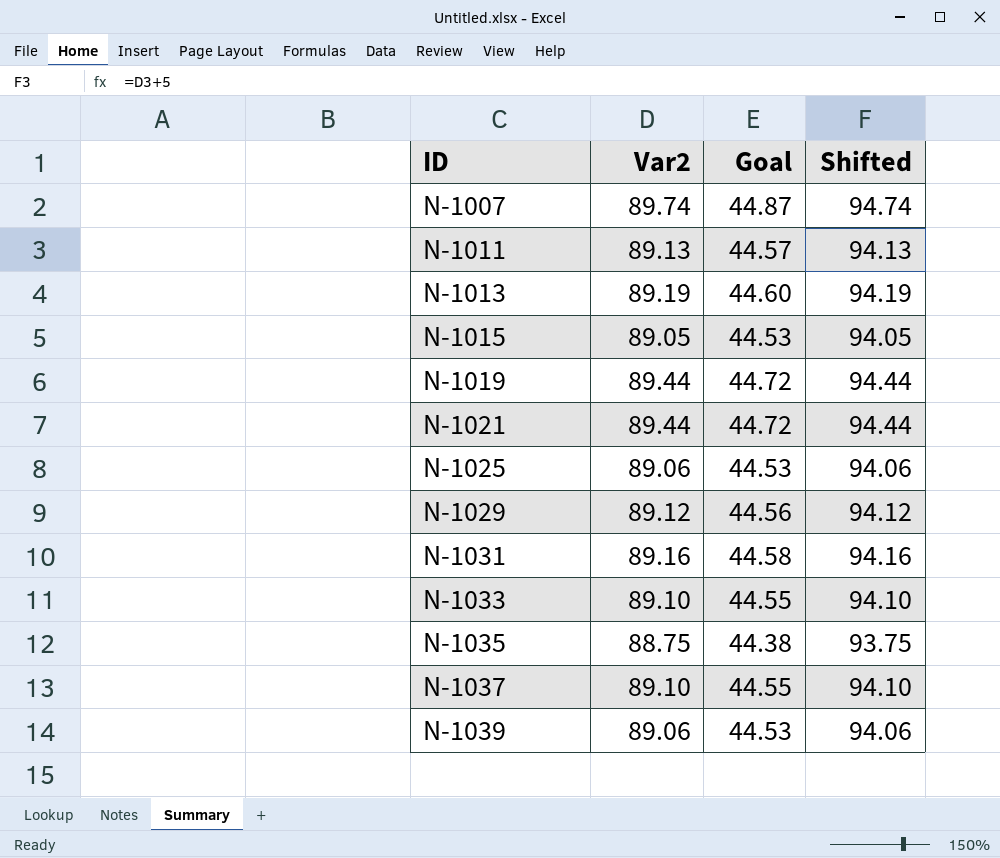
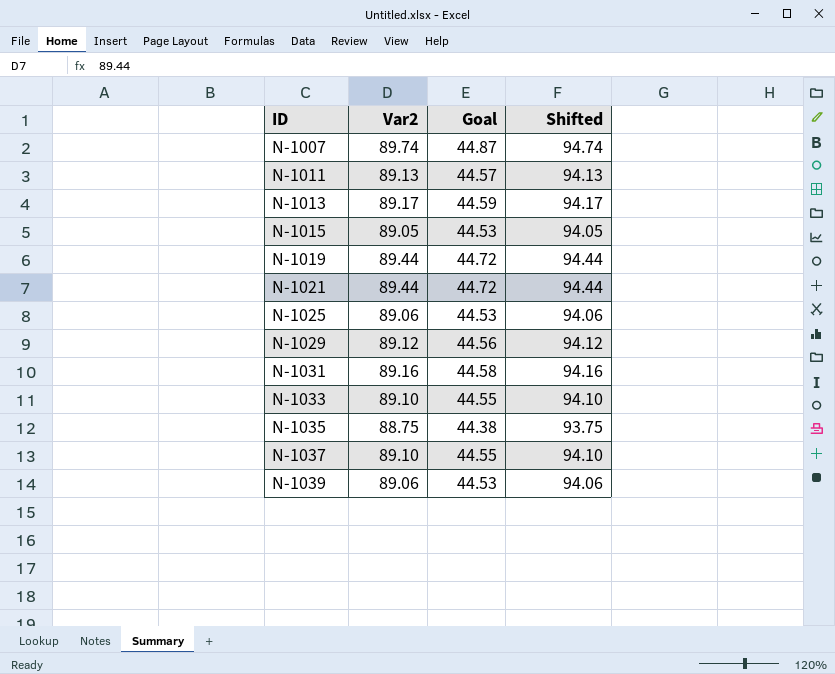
N-1013 | Var2: 89.19 -> 89.17
N-1013 | Goal: 44.60 -> 44.59
N-1013 | Shifted: 94.19 -> 94.17

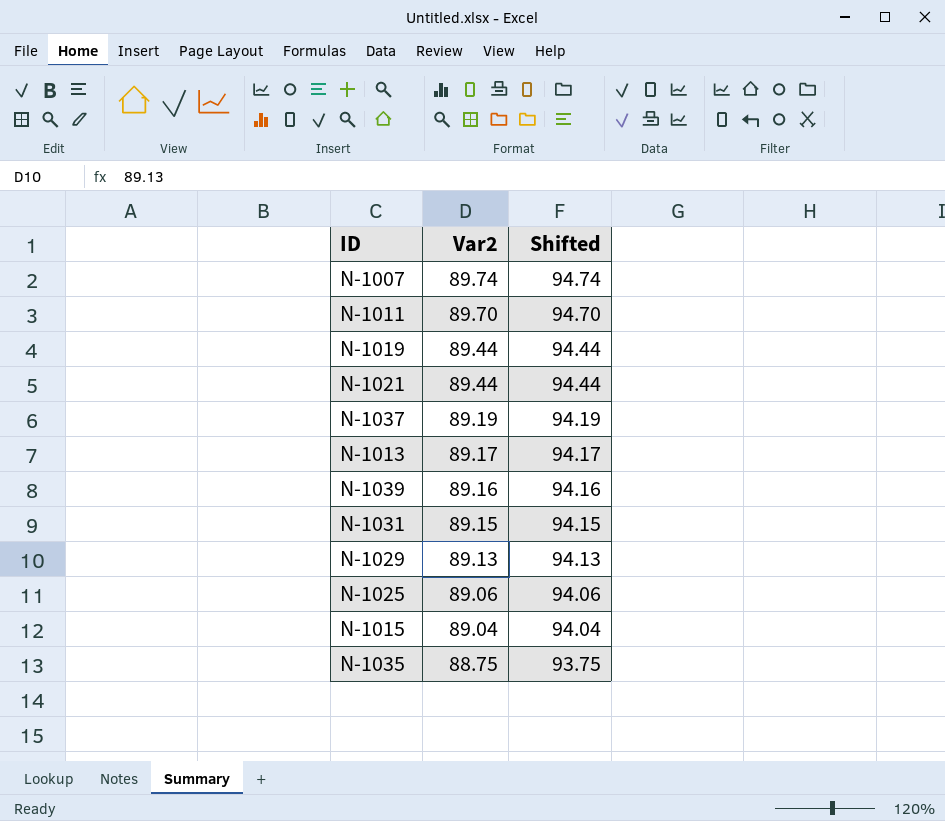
row order: ID ascending -> Var2 descending
column Goal | formula: [Var2] * 0.5 -> none
row N-1033: 89.10 | 44.55 | 94.10 -> none
N-1011 | Var2: 89.13 -> 89.70
N-1011 | Shifted: 94.13 -> 94.70
N-1037 | Var2: 89.10 -> 89.19
N-1037 | Shifted: 94.10 -> 94.19
N-1039 | Var2: 89.06 -> 89.16
N-1039 | Shifted: 94.06 -> 94.16
N-1031 | Var2: 89.16 -> 89.15
N-1031 | Shifted: 94.16 -> 94.15
N-1029 | Var2: 89.12 -> 89.13
N-1029 | Shifted: 94.12 -> 94.13
N-1015 | Var2: 89.05 -> 89.04
N-1015 | Shifted: 94.05 -> 94.04

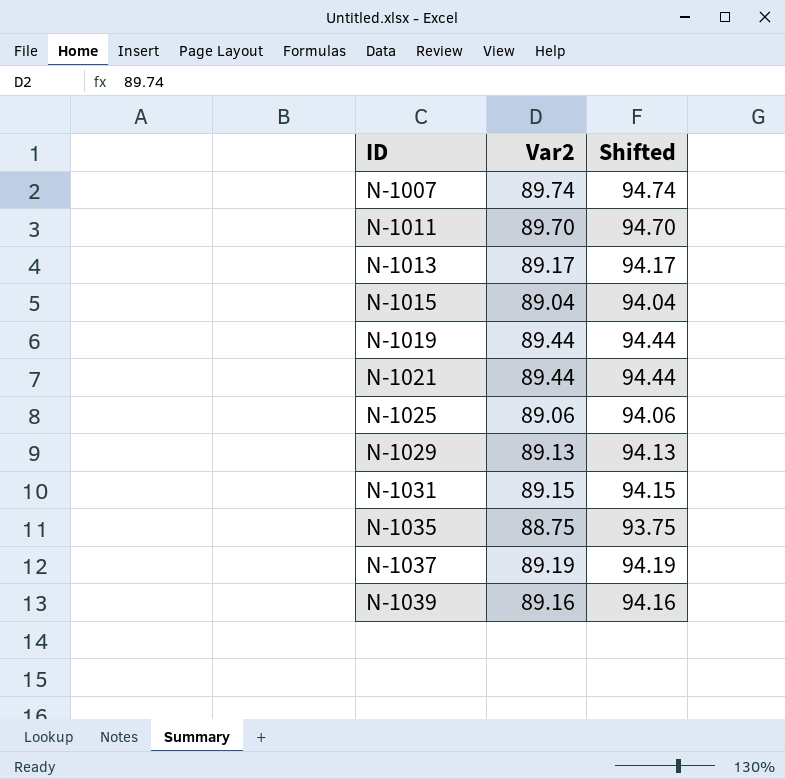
row order: Var2 descending -> ID ascending

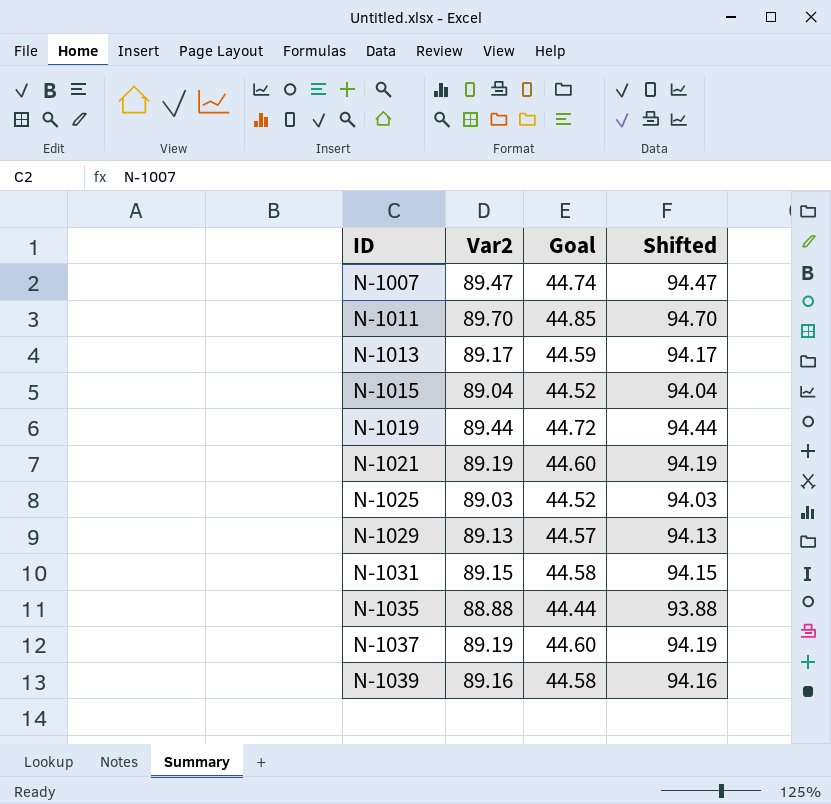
column Goal | formula: none -> [Var2] * 0.5
N-1007 | Var2: 89.74 -> 89.47
N-1007 | Shifted: 94.74 -> 94.47
N-1021 | Var2: 89.44 -> 89.19
N-1021 | Shifted: 94.44 -> 94.19
N-1025 | Var2: 89.06 -> 89.03
N-1025 | Shifted: 94.06 -> 94.03
N-1035 | Var2: 88.75 -> 88.88
N-1035 | Shifted: 93.75 -> 93.88

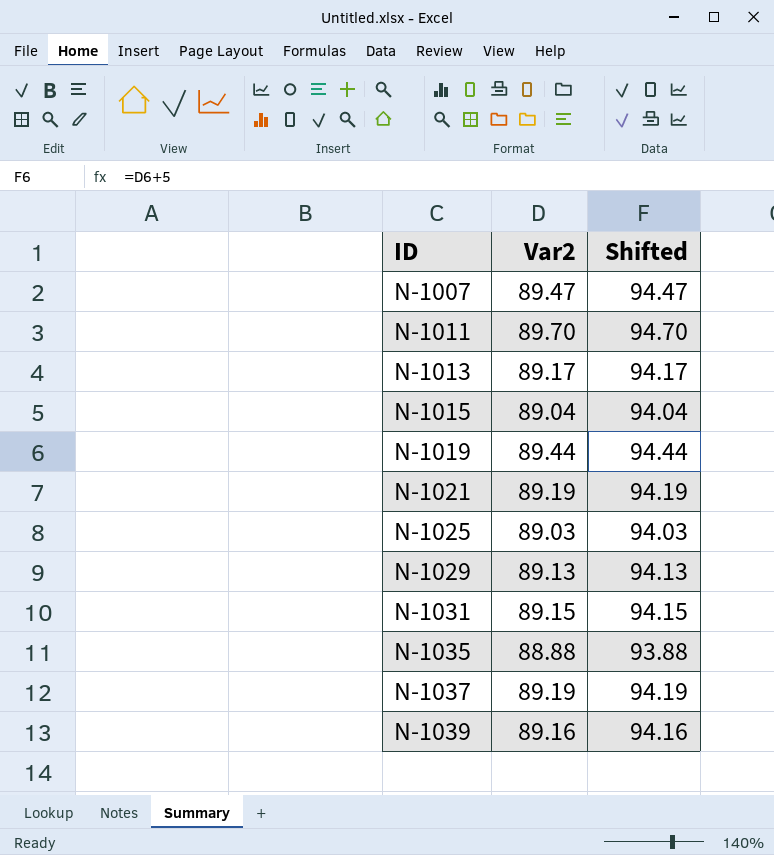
column Goal | formula: [Var2] * 0.5 -> none

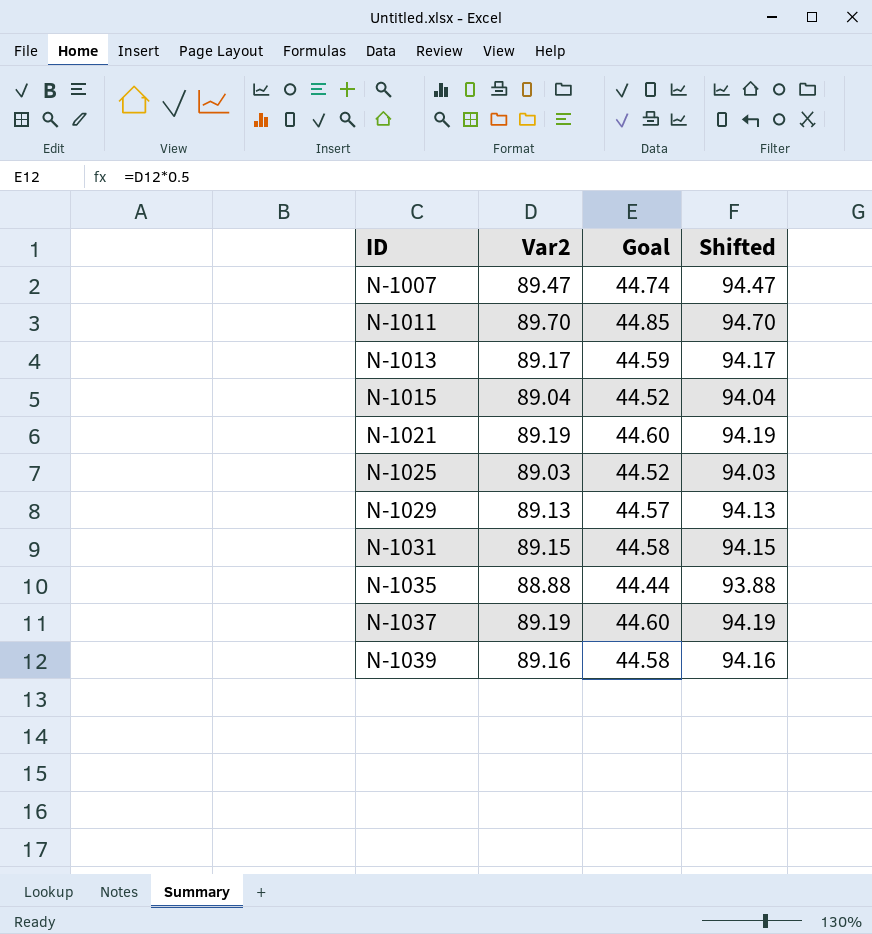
column Goal | formula: none -> [Var2] * 0.5
row N-1019: 89.44 | 94.44 -> none

